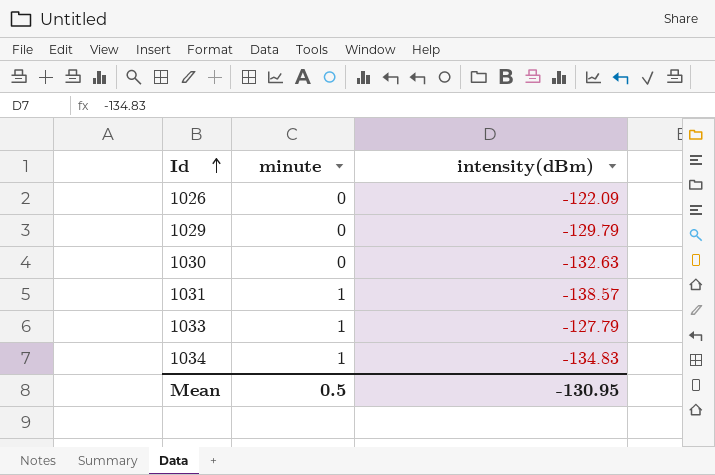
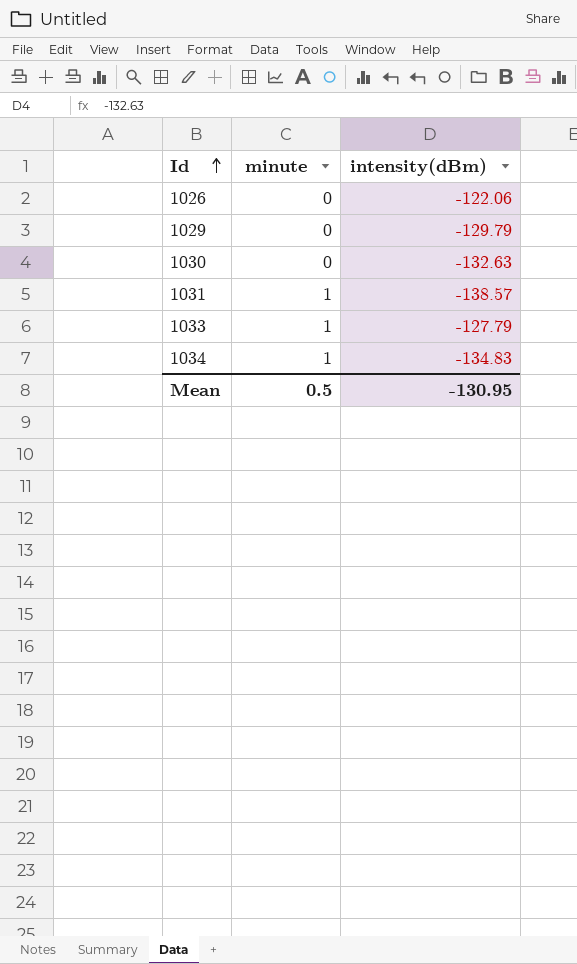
1026 | intensity(dBm): -122.09 -> -122.06

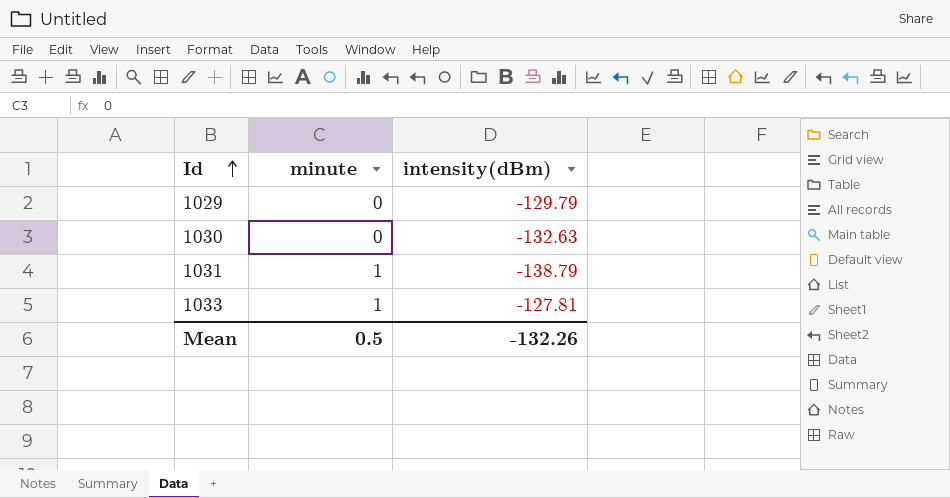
row 1026: 0 | -122.06 -> none
row 1034: 1 | -134.83 -> none
1031 | intensity(dBm): -138.57 -> -138.79
1033 | intensity(dBm): -127.79 -> -127.81
Mean | intensity(dBm): -130.95 -> -132.26

